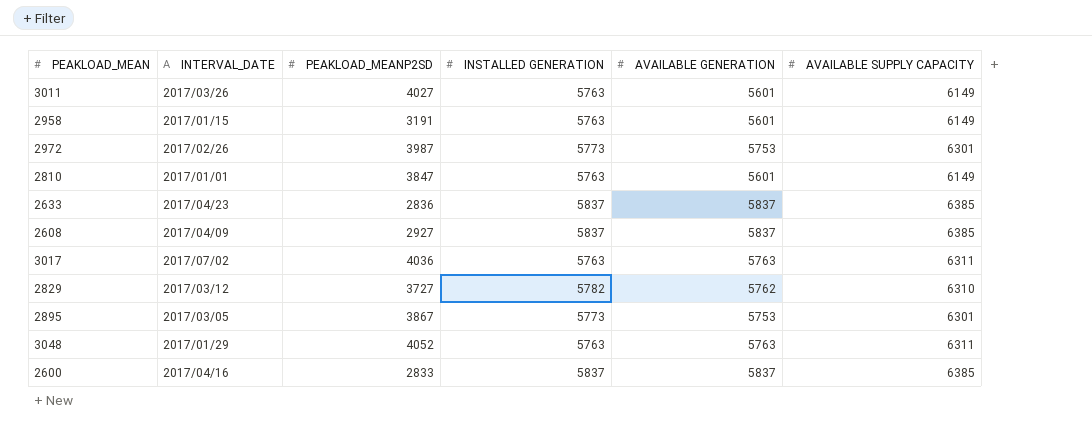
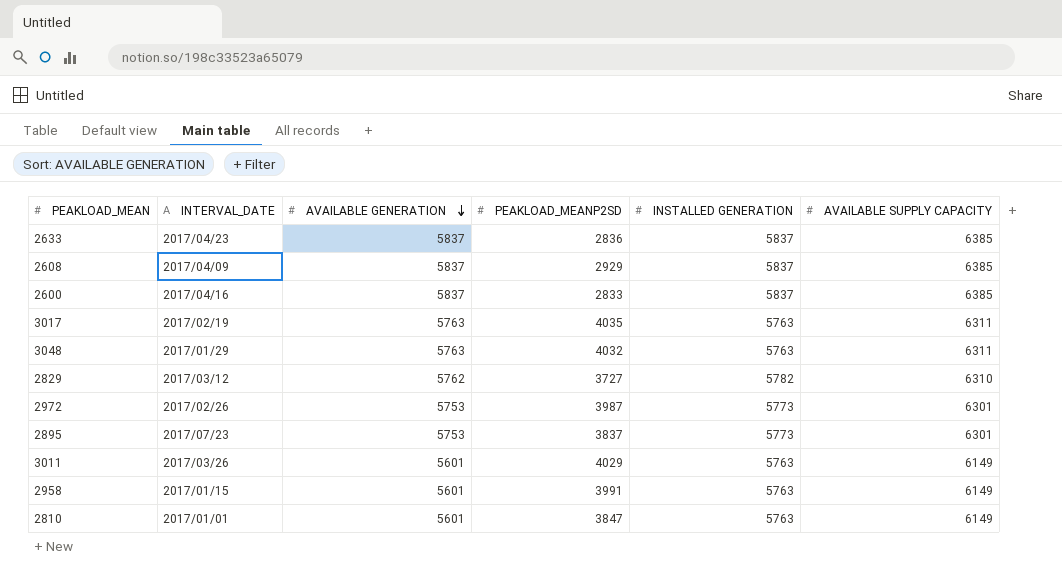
row order: none -> AVAILABLE GENERATION descending
column AVAILABLE GENERATION | position: 5 -> 3
2608 | PEAKLOAD_MEANP2SD: 2927 -> 2929
3017 | INTERVAL_DATE: 2017/07/02 -> 2017/02/19
3017 | PEAKLOAD_MEANP2SD: 4036 -> 4035
3048 | PEAKLOAD_MEANP2SD: 4052 -> 4032
2895 | INTERVAL_DATE: 2017/03/05 -> 2017/07/23
2895 | PEAKLOAD_MEANP2SD: 3867 -> 3837
3011 | PEAKLOAD_MEANP2SD: 4027 -> 4029
2958 | PEAKLOAD_MEANP2SD: 3191 -> 3991

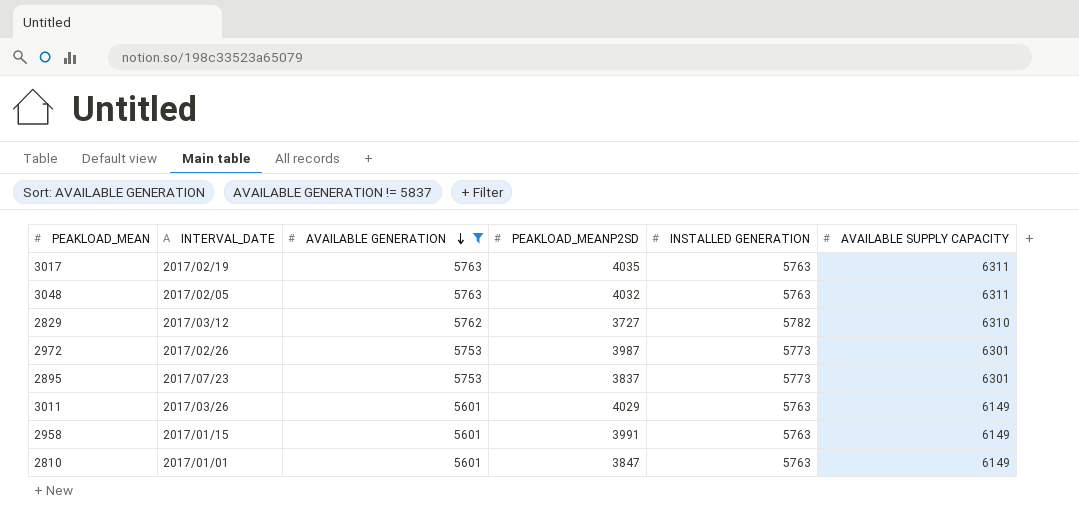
filter: none -> AVAILABLE GENERATION != 5837
3048 | INTERVAL_DATE: 2017/01/29 -> 2017/02/05

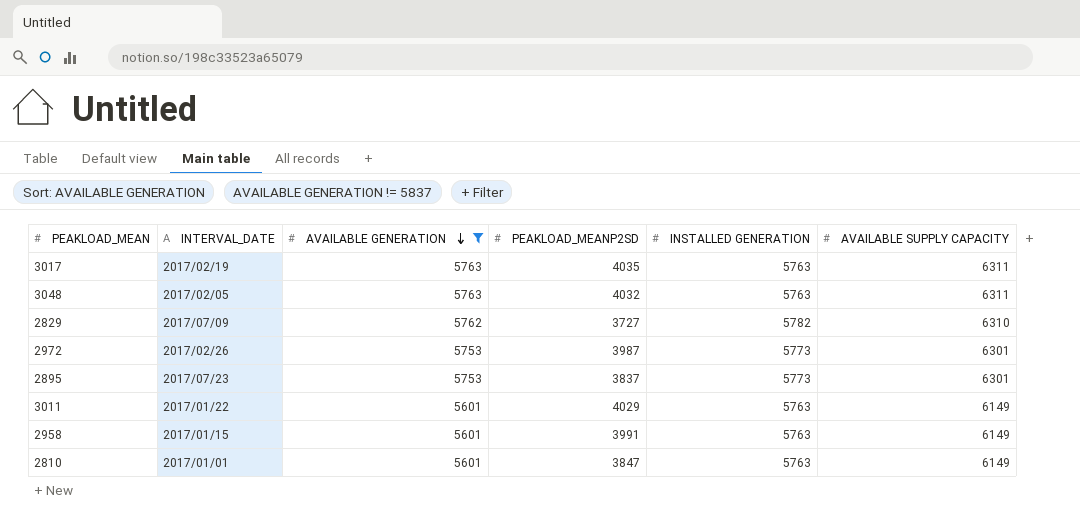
2829 | INTERVAL_DATE: 2017/03/12 -> 2017/07/09
3011 | INTERVAL_DATE: 2017/03/26 -> 2017/01/22

